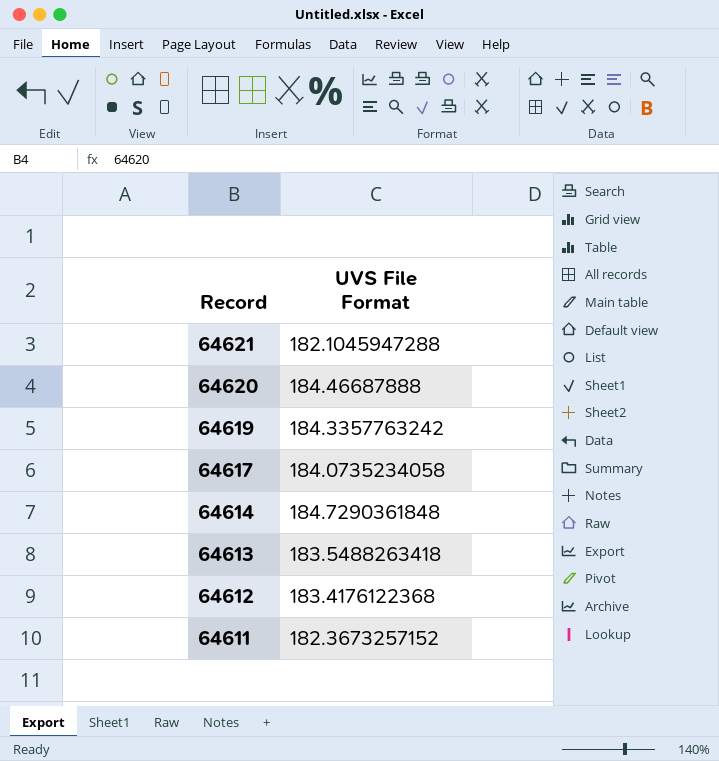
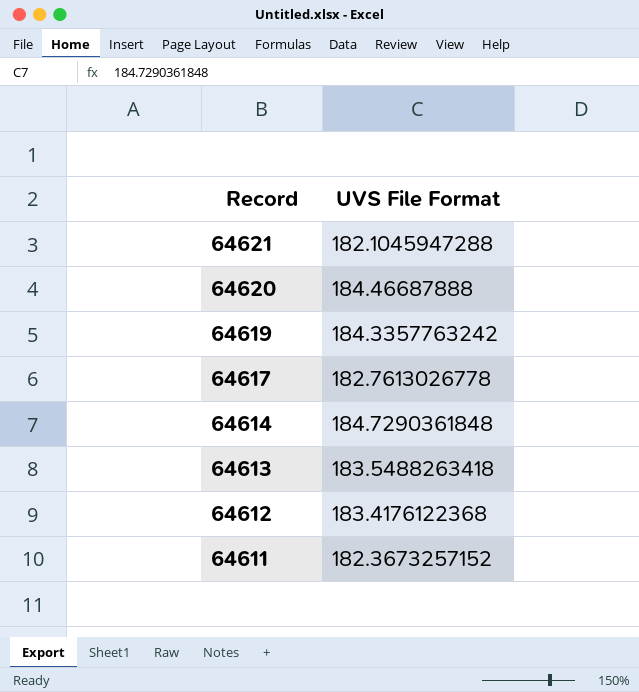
64617 | UVS File Format: 184.0735234058 -> 182.7613026778

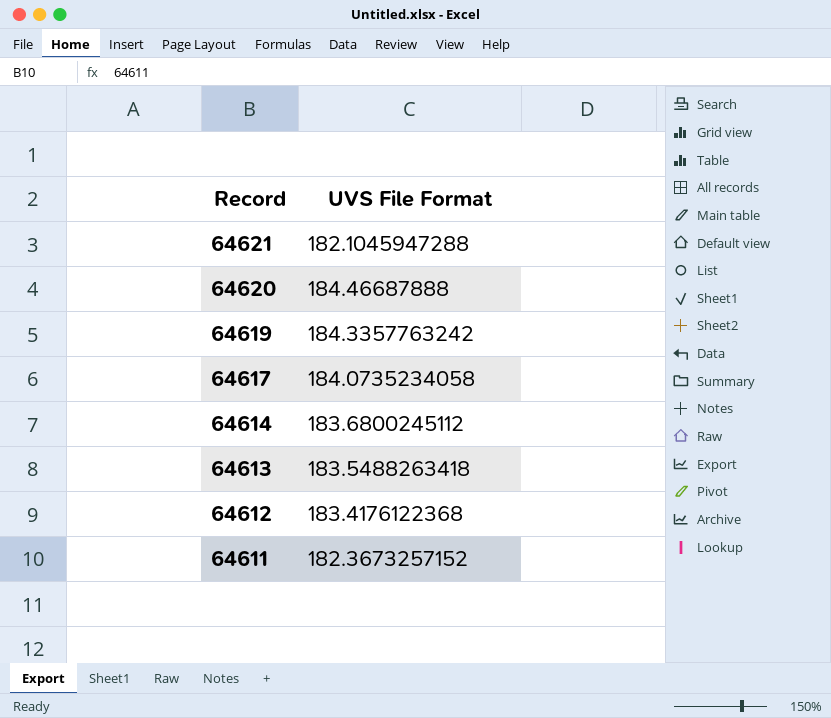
64617 | UVS File Format: 182.7613026778 -> 184.0735234058
64614 | UVS File Format: 184.7290361848 -> 183.6800245112

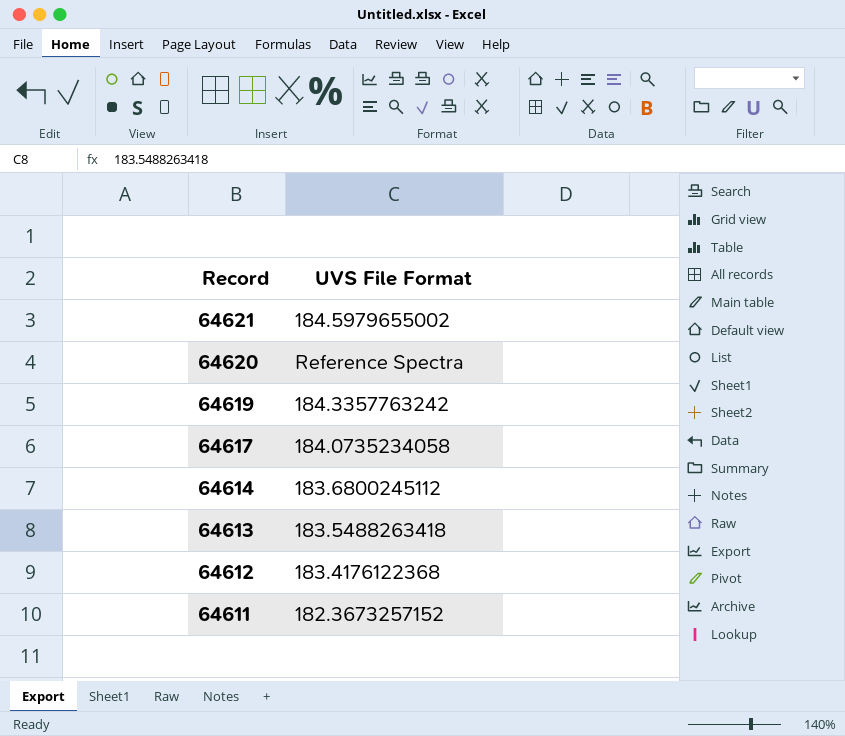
64621 | UVS File Format: 182.1045947288 -> 184.5979655002
64620 | UVS File Format: 184.46687888 -> Reference Spectra

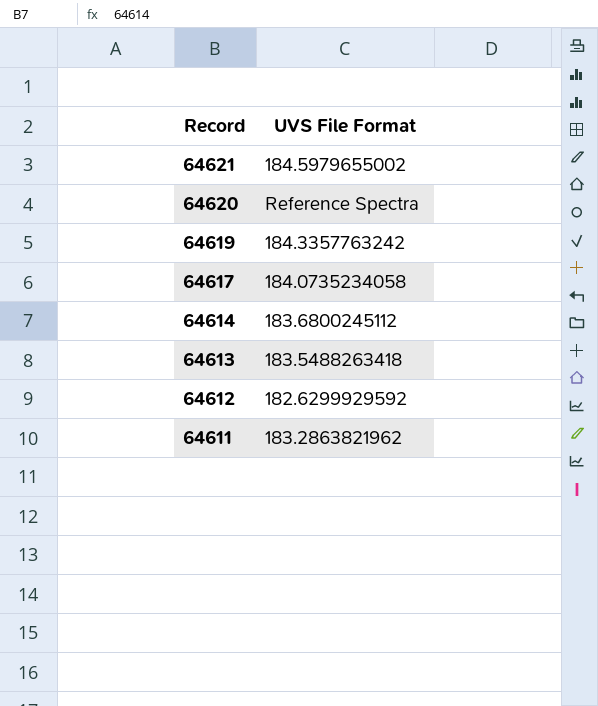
64612 | UVS File Format: 183.4176122368 -> 182.6299929592
64611 | UVS File Format: 182.3673257152 -> 183.2863821962

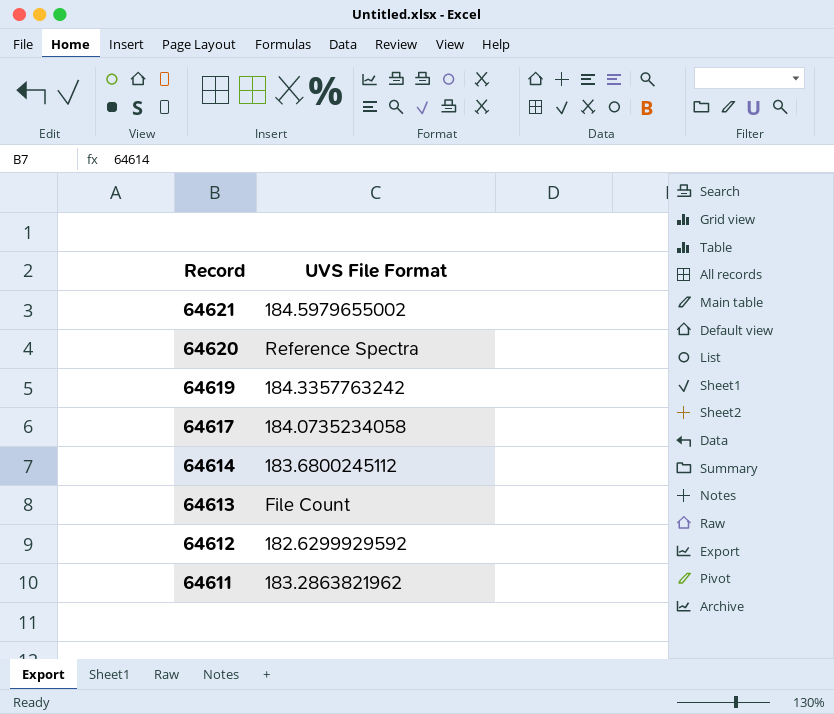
64613 | UVS File Format: 183.5488263418 -> File Count

